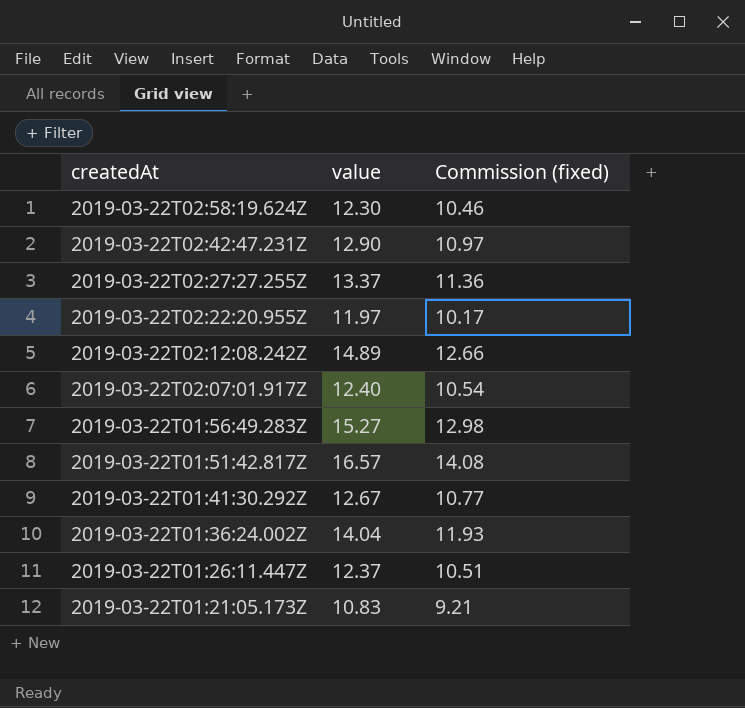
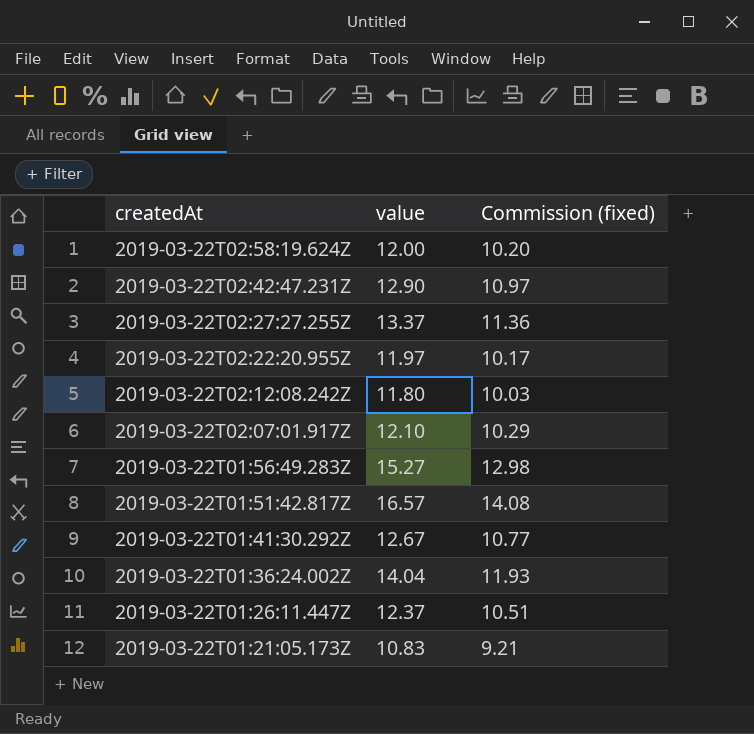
2019-03-22T02:58:19.624Z | value: 12.30 -> 12.00
2019-03-22T02:58:19.624Z | Commission (fixed): 10.46 -> 10.20
2019-03-22T02:12:08.242Z | value: 14.89 -> 11.80
2019-03-22T02:12:08.242Z | Commission (fixed): 12.66 -> 10.03
2019-03-22T02:07:01.917Z | value: 12.40 -> 12.10
2019-03-22T02:07:01.917Z | Commission (fixed): 10.54 -> 10.29

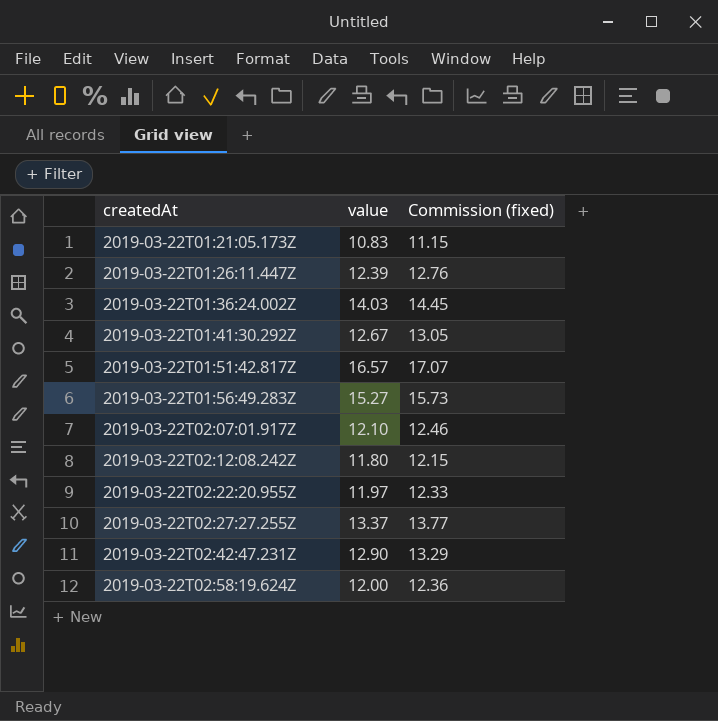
row order: createdAt descending -> createdAt ascending
column Commission (fixed) | formula: [value] * 0.85 -> [value] * 1.03
2019-03-22T01:26:11.447Z | value: 12.37 -> 12.39
2019-03-22T01:36:24.002Z | value: 14.04 -> 14.03

